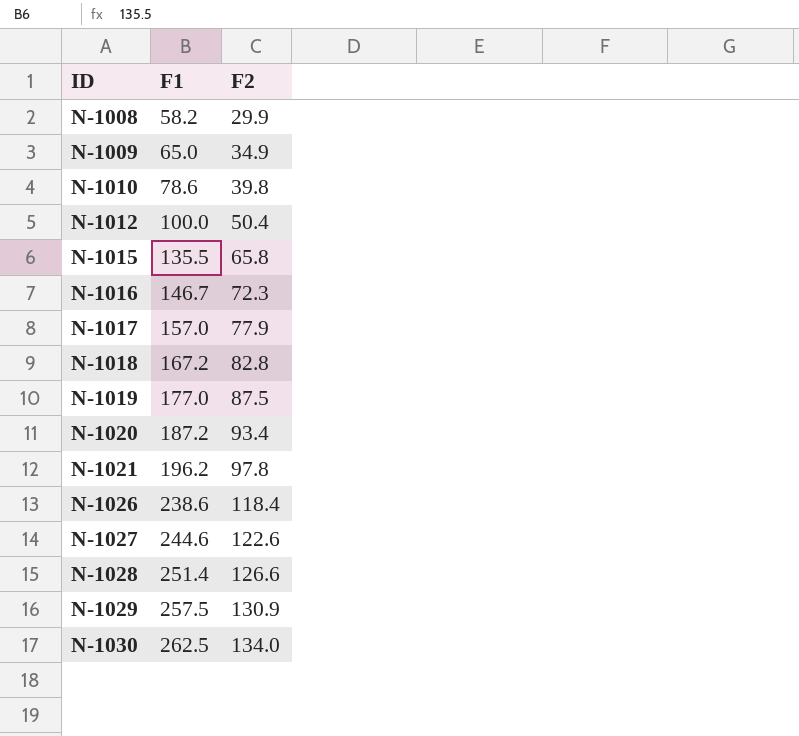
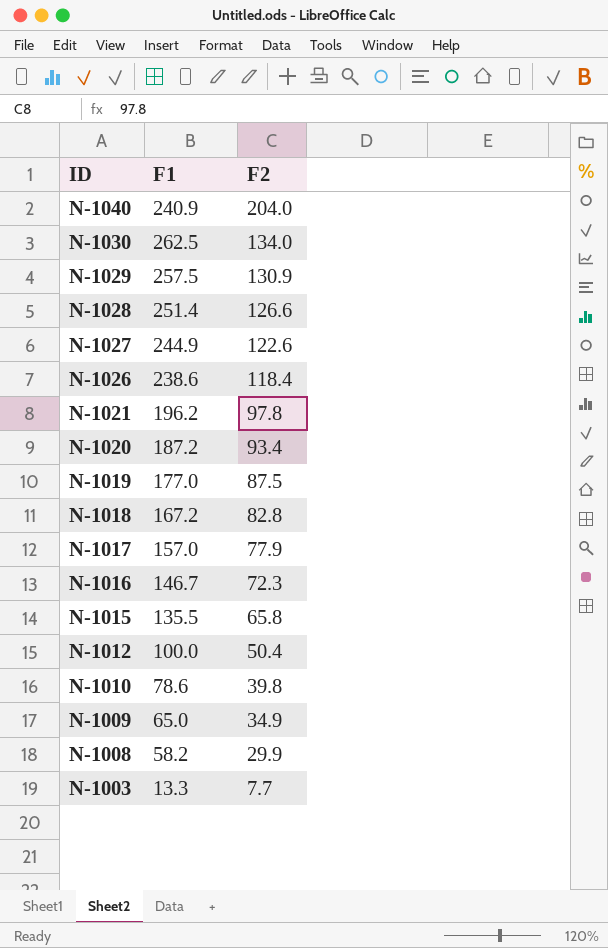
row order: ID ascending -> ID descending
row N-1040: none -> 240.9 | 204.0
N-1027 | F1: 244.6 -> 244.9
row N-1003: none -> 13.3 | 7.7

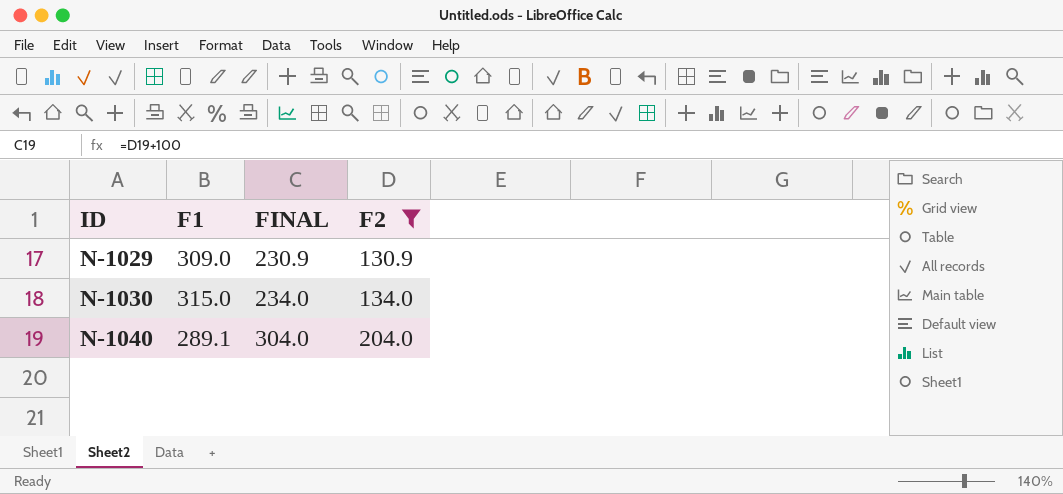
filter: none -> F2 >= 130.9
row order: ID descending -> ID ascending
column FINAL | formula: none -> [F2] + 100
N-1029 | F1: 257.5 -> 309.0
N-1030 | F1: 262.5 -> 315.0
N-1040 | F1: 240.9 -> 289.1

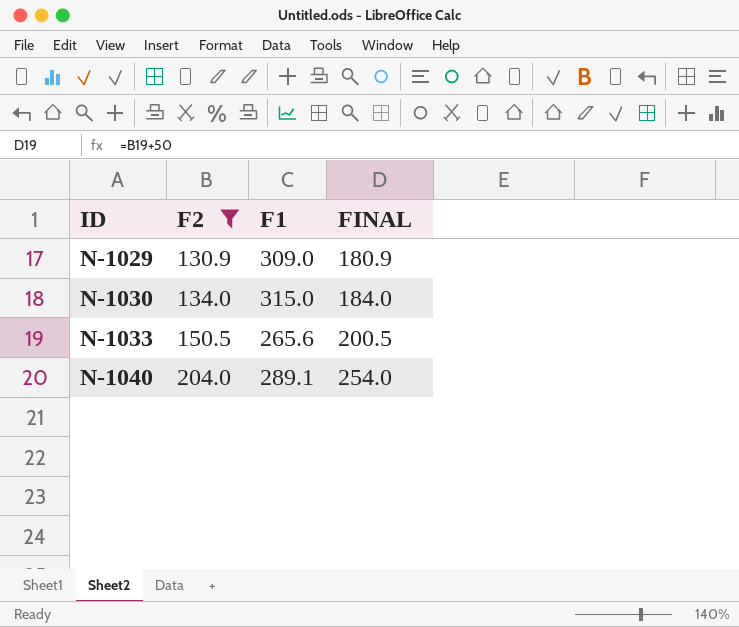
column F2 | position: 4 -> 2
column FINAL | formula: [F2] + 100 -> [F2] + 50
row N-1033: none -> 150.5 | 265.6 | 200.5

